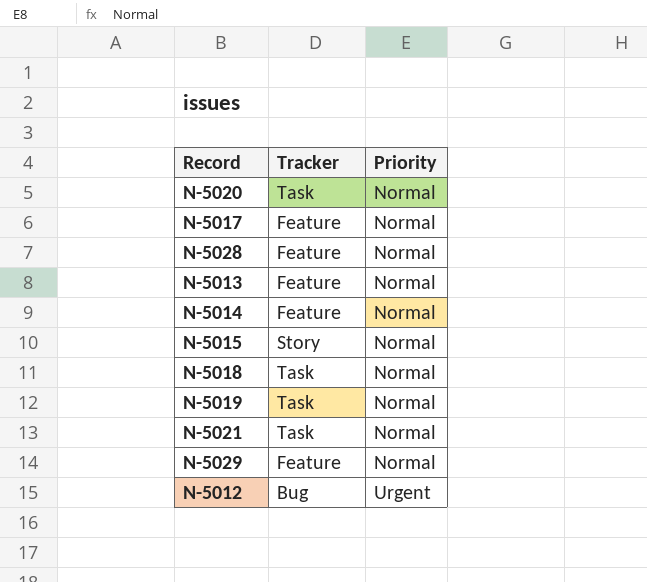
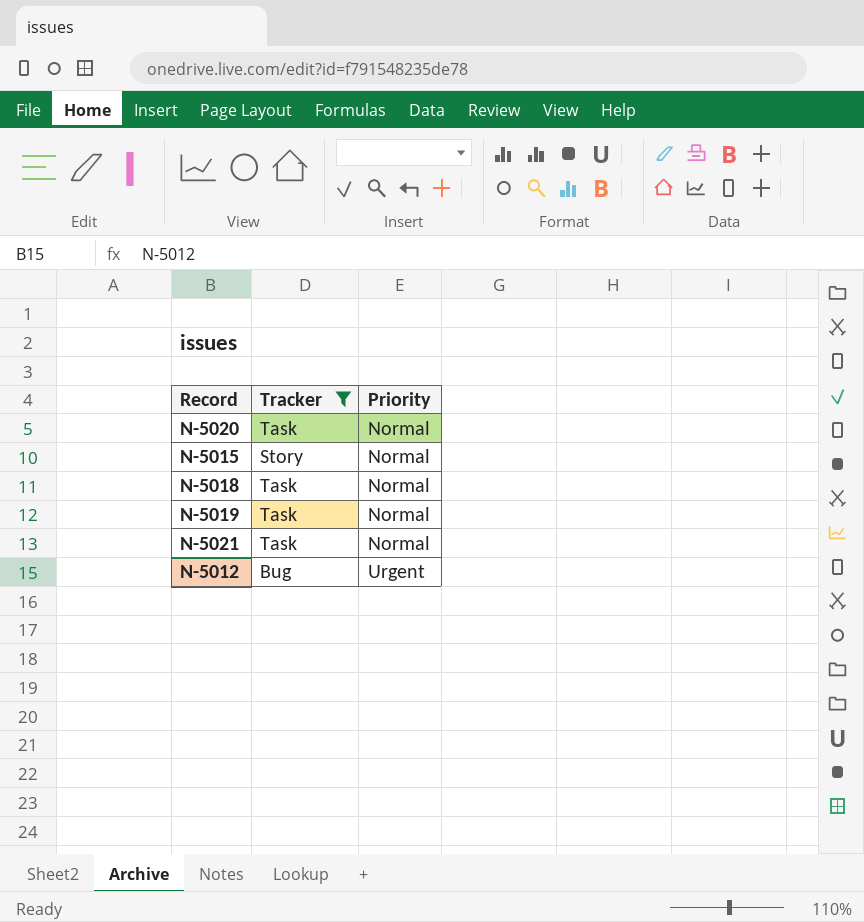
filter: none -> Tracker != Feature

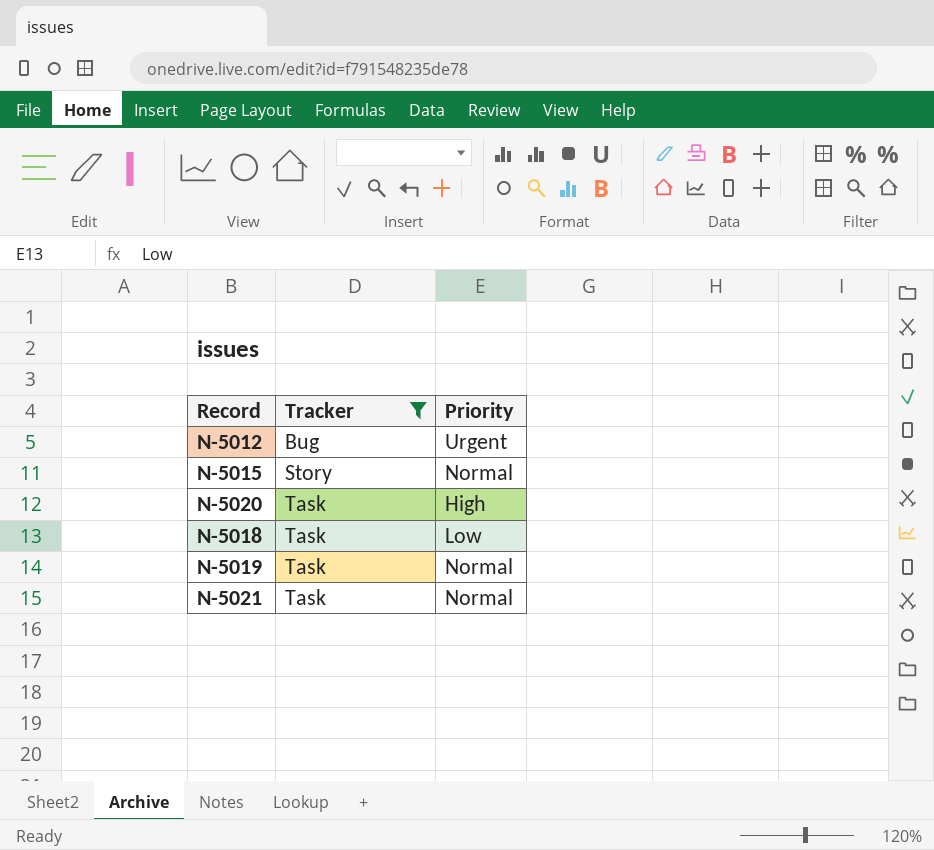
row order: Priority ascending -> Tracker ascending
N-5020 | Priority: Normal -> High
N-5018 | Priority: Normal -> Low

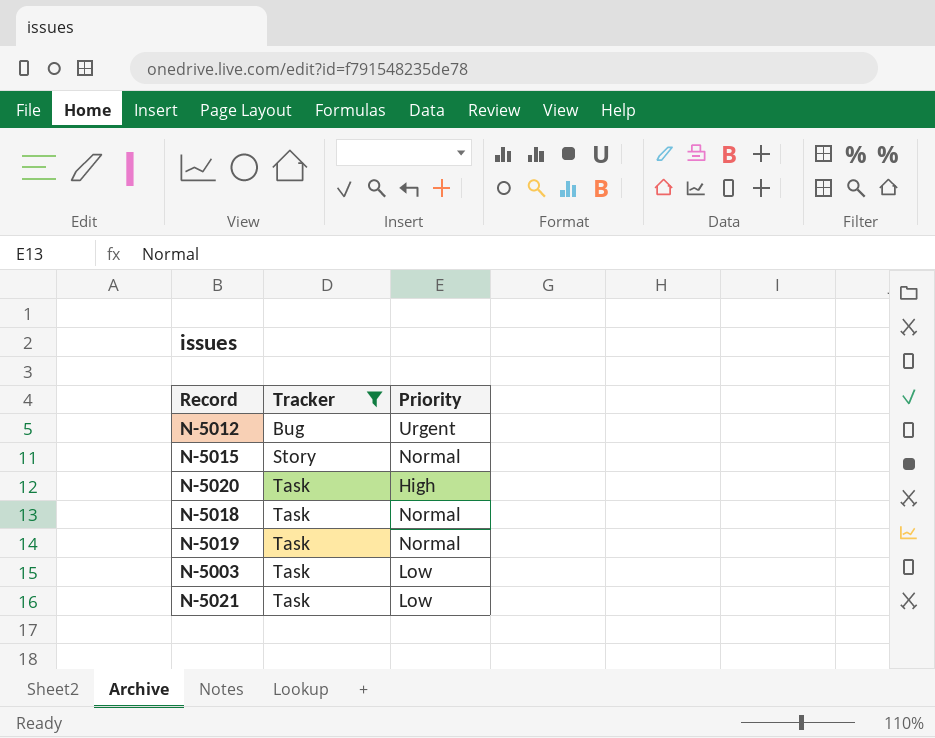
N-5018 | Priority: Low -> Normal
row N-5003: none -> Task | Low
N-5021 | Priority: Normal -> Low

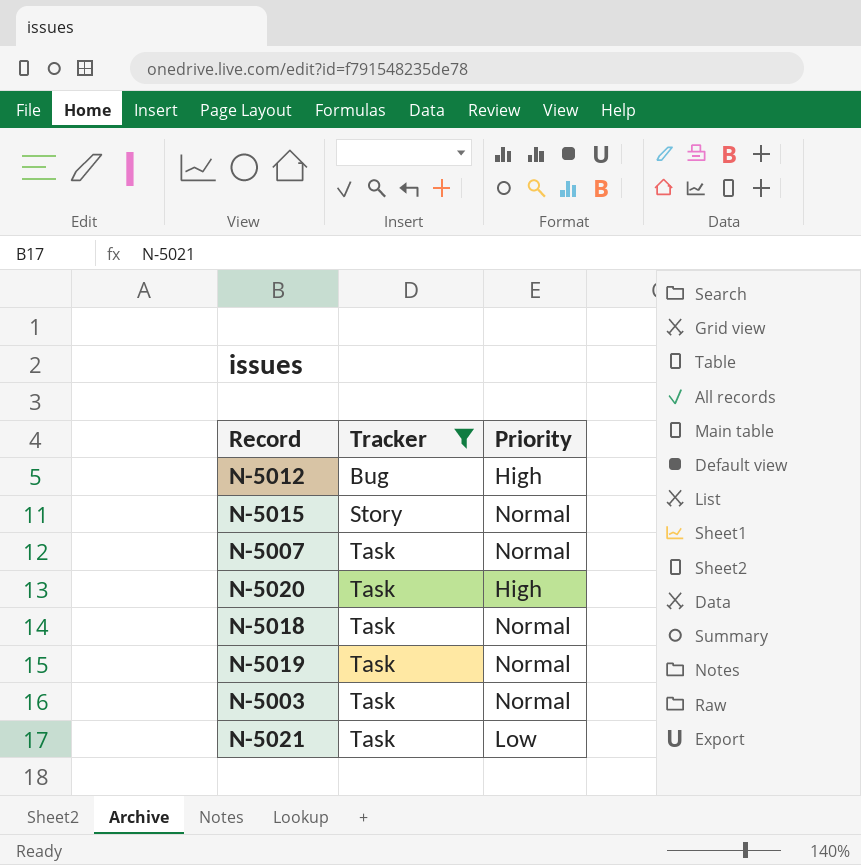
N-5012 | Priority: Urgent -> High
row N-5007: none -> Task | Normal
N-5003 | Priority: Low -> Normal

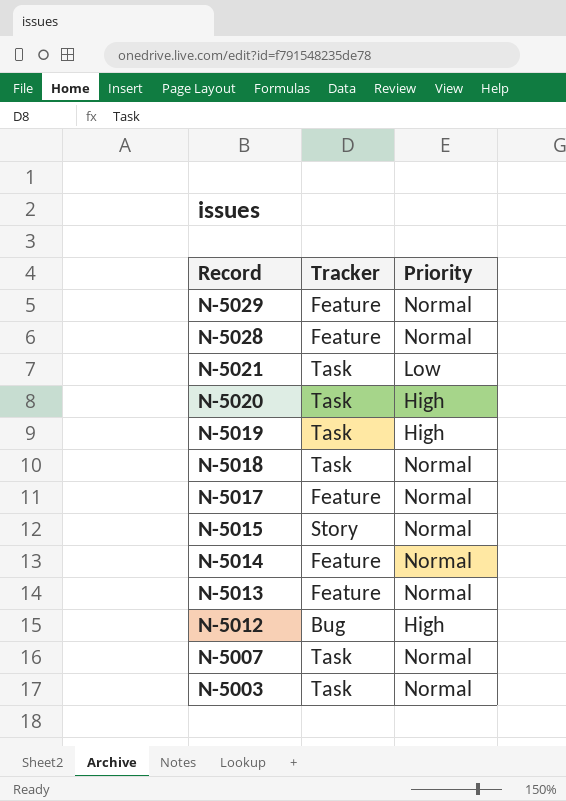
filter: Tracker != Feature -> none
row order: Tracker ascending -> Record descending
N-5019 | Priority: Normal -> High

